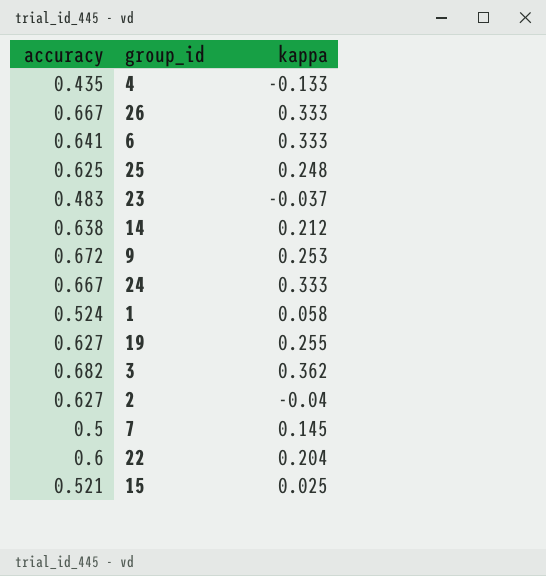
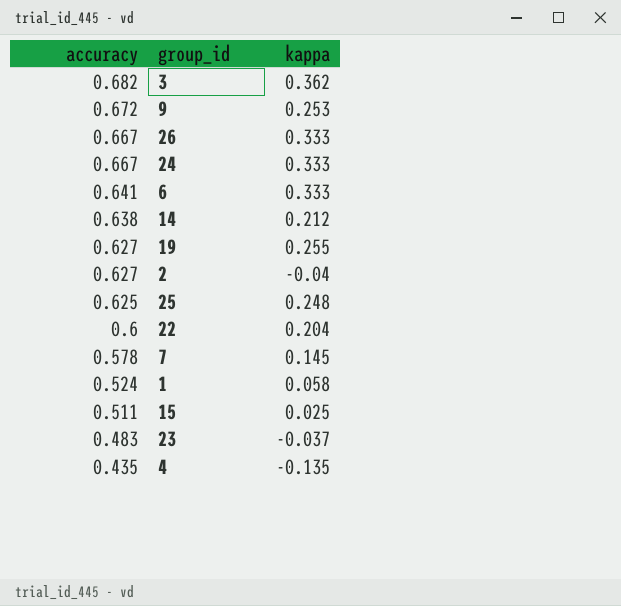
row order: none -> accuracy descending
7 | accuracy: 0.5 -> 0.578
15 | accuracy: 0.521 -> 0.511
4 | kappa: -0.133 -> -0.135

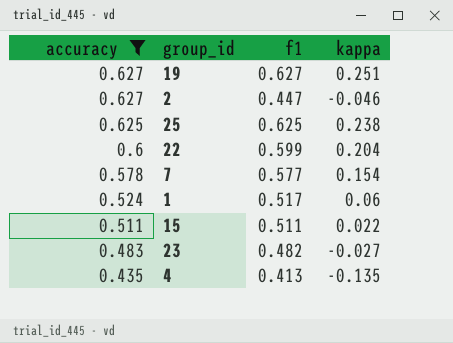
filter: none -> accuracy <= 0.627
column f1 | position: none -> 3
19 | kappa: 0.255 -> 0.251
2 | kappa: -0.04 -> -0.046
25 | kappa: 0.248 -> 0.238
7 | kappa: 0.145 -> 0.154
1 | kappa: 0.058 -> 0.06
15 | kappa: 0.025 -> 0.022
23 | kappa: -0.037 -> -0.027

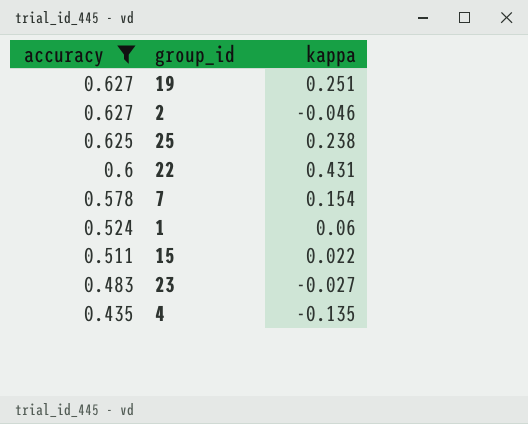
column f1 | position: 3 -> none
22 | kappa: 0.204 -> 0.431

